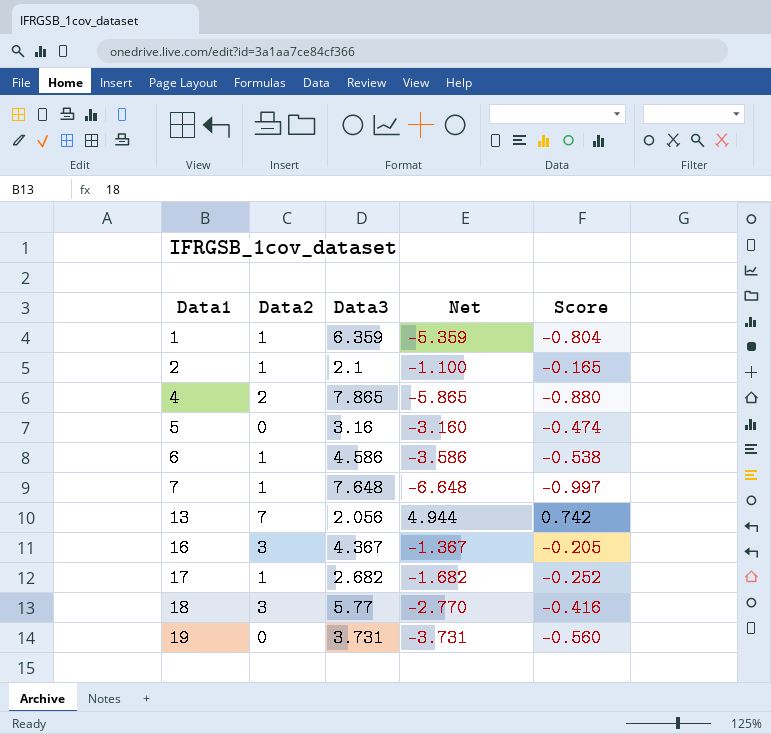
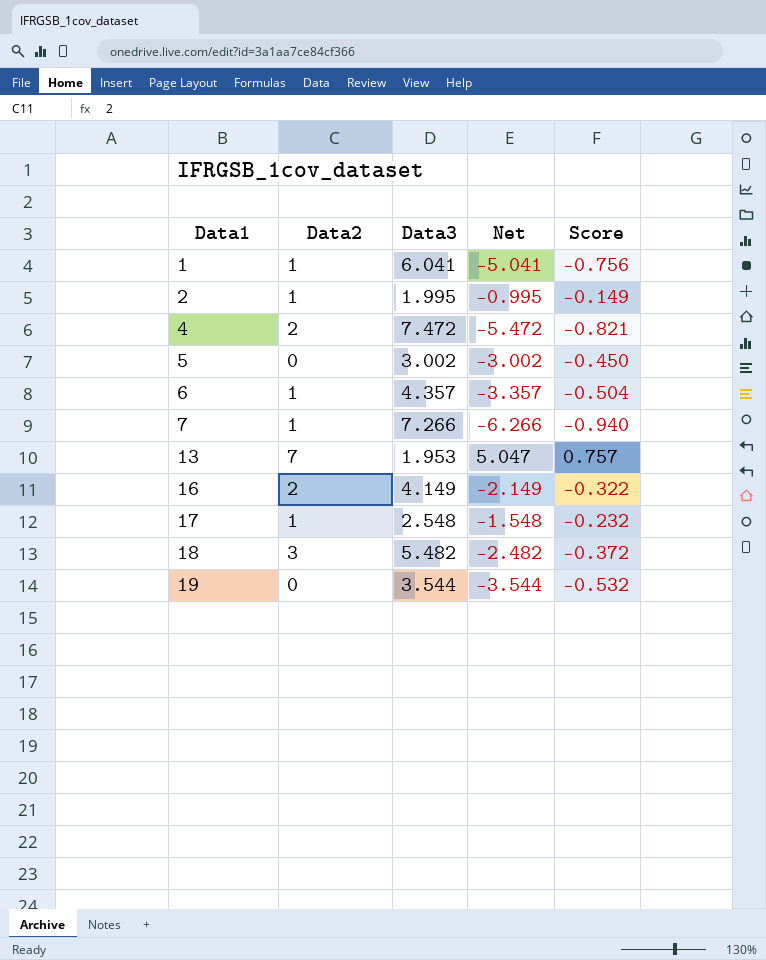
1 | Data3: 6.359 -> 6.041
1 | Net: -5.359 -> -5.041
1 | Score: -0.804 -> -0.756
2 | Data3: 2.1 -> 1.995
2 | Net: -1.100 -> -0.995
2 | Score: -0.165 -> -0.149
4 | Data3: 7.865 -> 7.472
4 | Net: -5.865 -> -5.472
4 | Score: -0.880 -> -0.821
5 | Data3: 3.16 -> 3.002
5 | Net: -3.160 -> -3.002
5 | Score: -0.474 -> -0.450
6 | Data3: 4.586 -> 4.357
6 | Net: -3.586 -> -3.357
6 | Score: -0.538 -> -0.504
7 | Data3: 7.648 -> 7.266
7 | Net: -6.648 -> -6.266
7 | Score: -0.997 -> -0.940
13 | Data3: 2.056 -> 1.953
13 | Net: 4.944 -> 5.047
13 | Score: 0.742 -> 0.757
16 | Data2: 3 -> 2
16 | Data3: 4.367 -> 4.149
16 | Net: -1.367 -> -2.149
16 | Score: -0.205 -> -0.322
17 | Data3: 2.682 -> 2.548
17 | Net: -1.682 -> -1.548
17 | Score: -0.252 -> -0.232
18 | Data3: 5.77 -> 5.482
18 | Net: -2.770 -> -2.482
18 | Score: -0.416 -> -0.372
19 | Data3: 3.731 -> 3.544
19 | Net: -3.731 -> -3.544
19 | Score: -0.560 -> -0.532

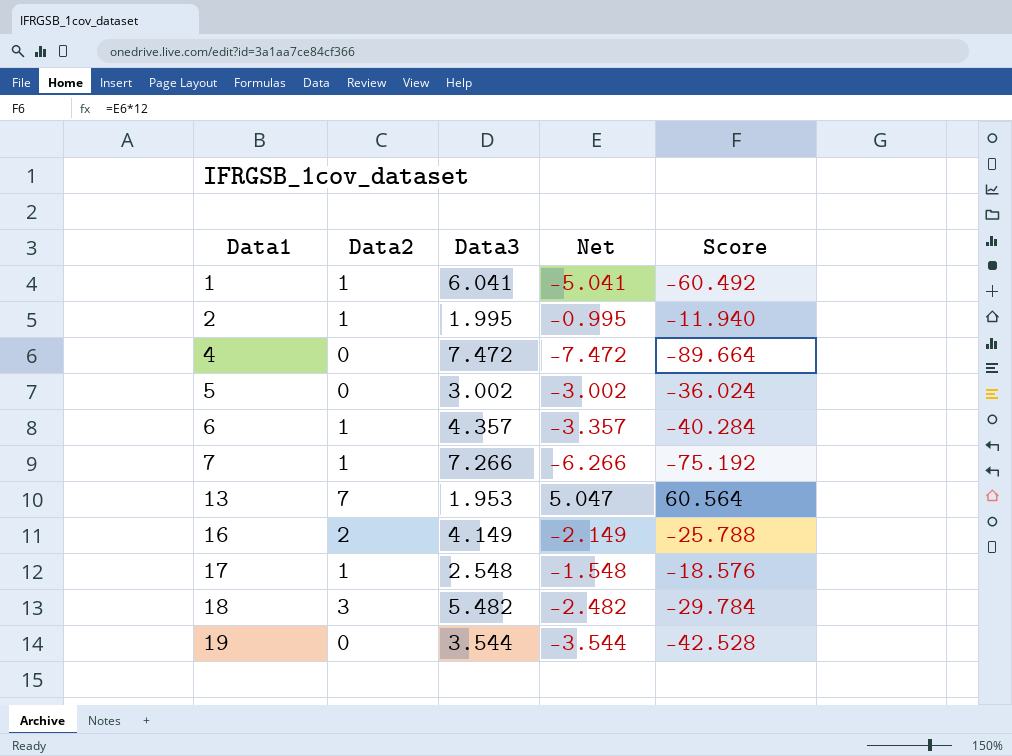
column Score | formula: [Net] * 0.15 -> [Net] * 12
4 | Data2: 2 -> 0
4 | Net: -5.472 -> -7.472

